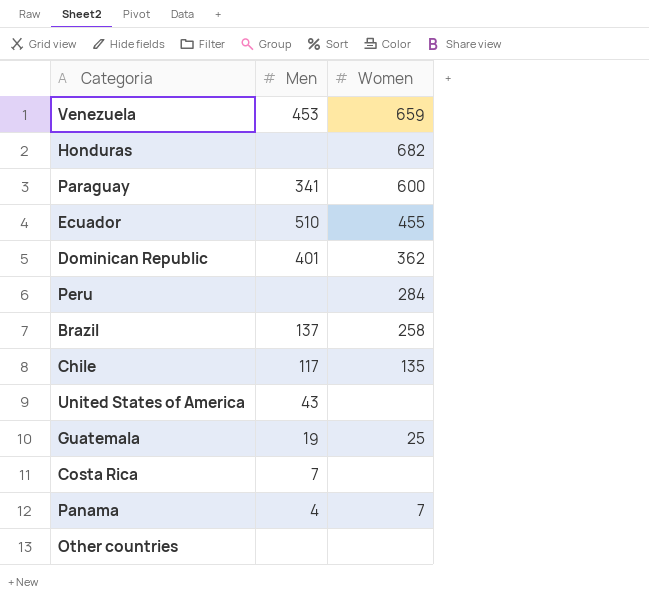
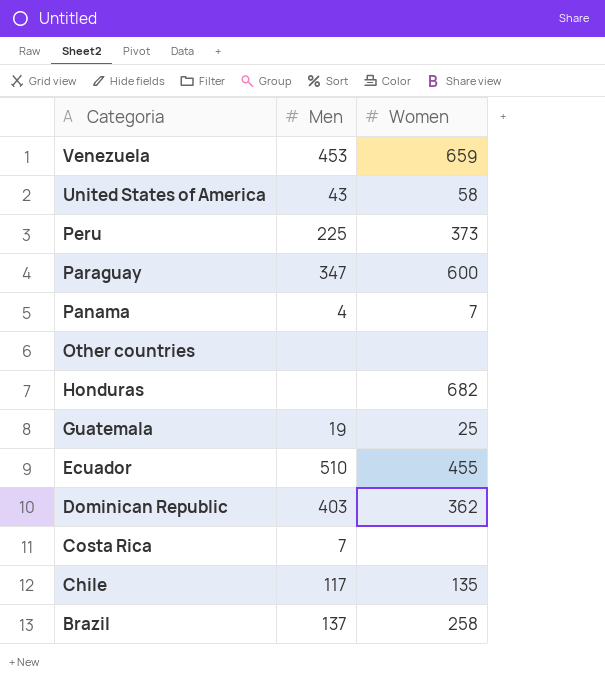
row order: none -> Categoria descending
United States of America | Women: none -> 58
Peru | Men: none -> 225
Peru | Women: 284 -> 373
Paraguay | Men: 341 -> 347
Dominican Republic | Men: 401 -> 403

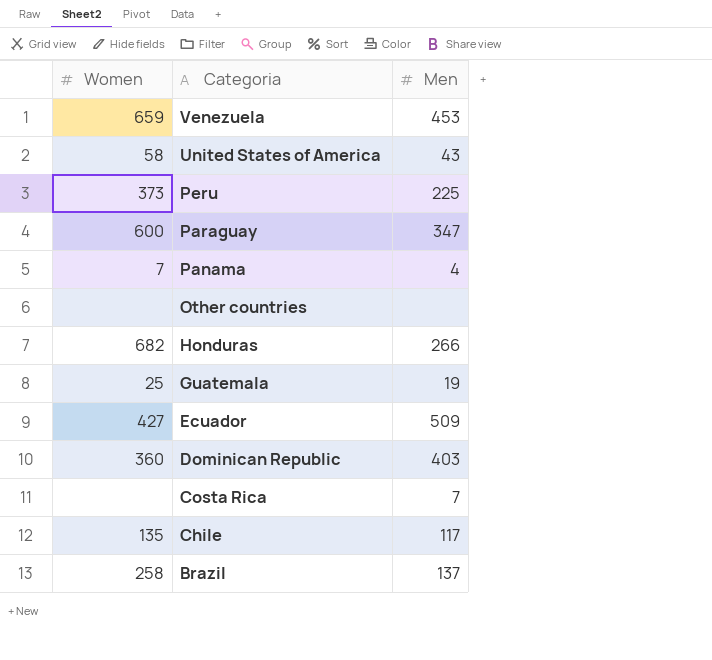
column Women | position: 3 -> 1
Honduras | Men: none -> 266
Ecuador | Women: 455 -> 427
Ecuador | Men: 510 -> 509
Dominican Republic | Women: 362 -> 360

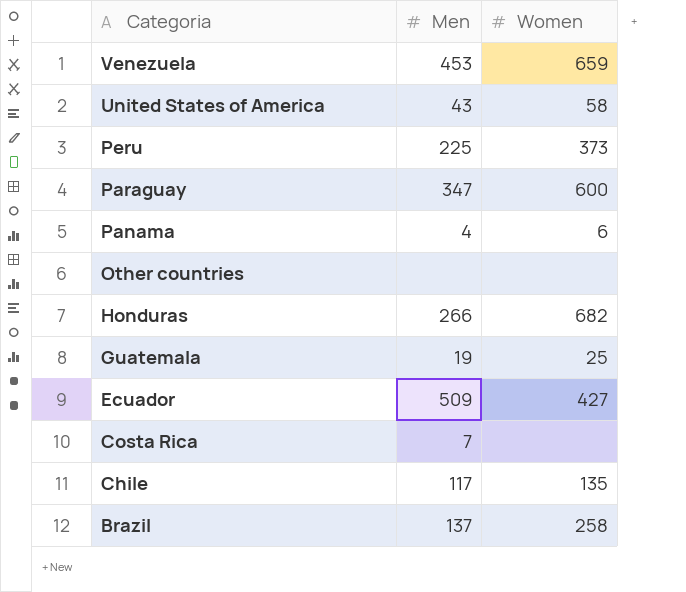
column Women | position: 1 -> 3
row Dominican Republic: 360 | 403 -> none
Panama | Women: 7 -> 6

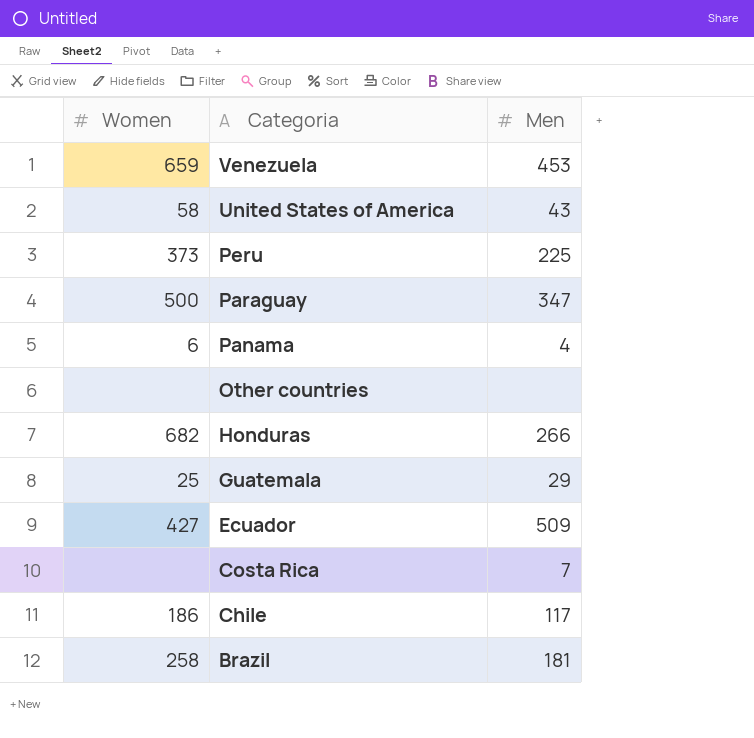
column Women | position: 3 -> 1
Paraguay | Women: 600 -> 500
Guatemala | Men: 19 -> 29
Chile | Women: 135 -> 186
Brazil | Men: 137 -> 181

